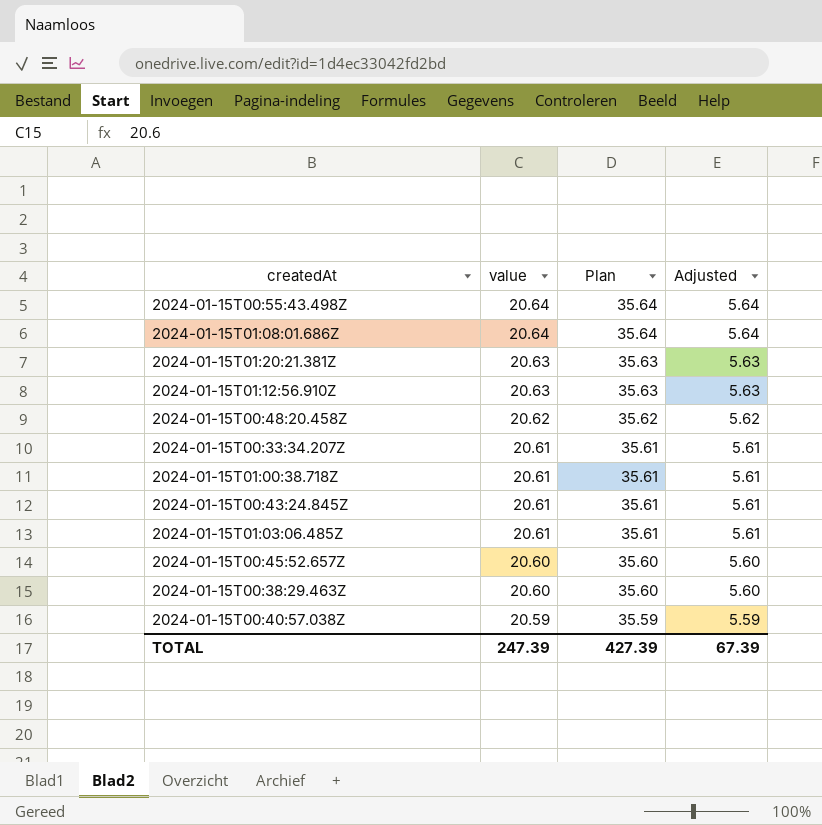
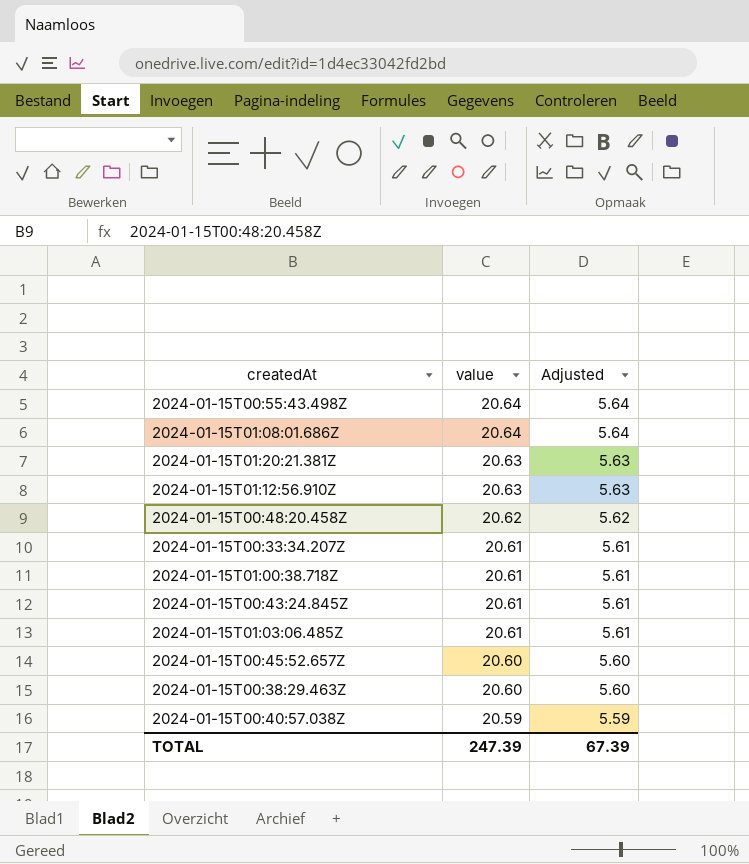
column Plan | formula: [value] + 15 -> none

